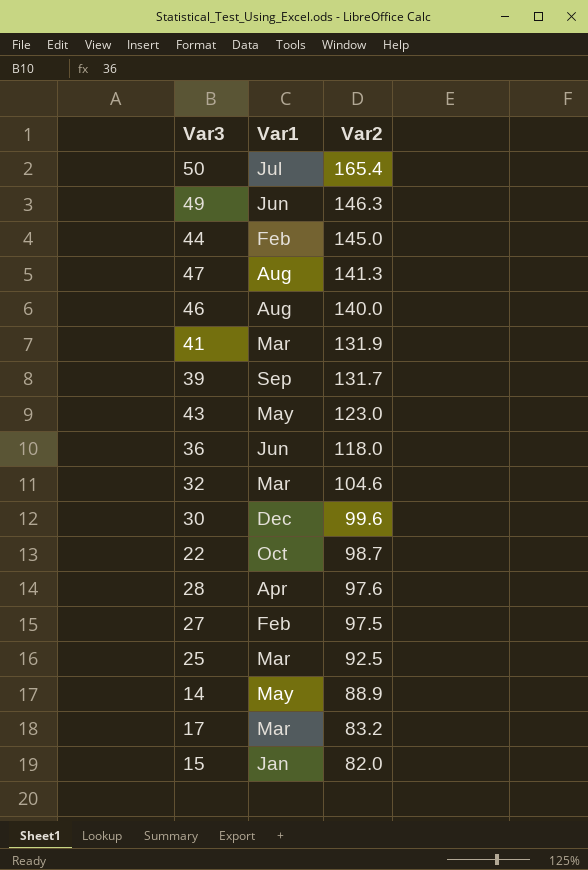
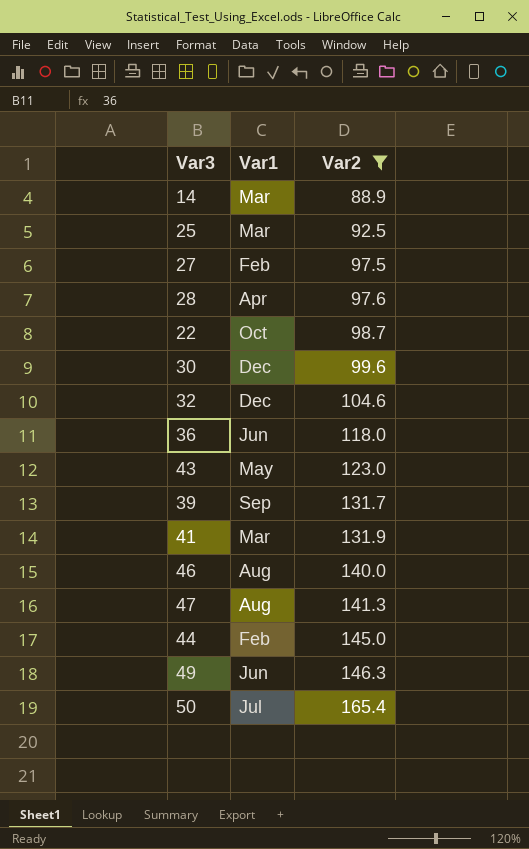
filter: none -> Var2 >= 88.9
row order: Var2 descending -> Var2 ascending
14 | Var1: May -> Mar
32 | Var1: Mar -> Dec

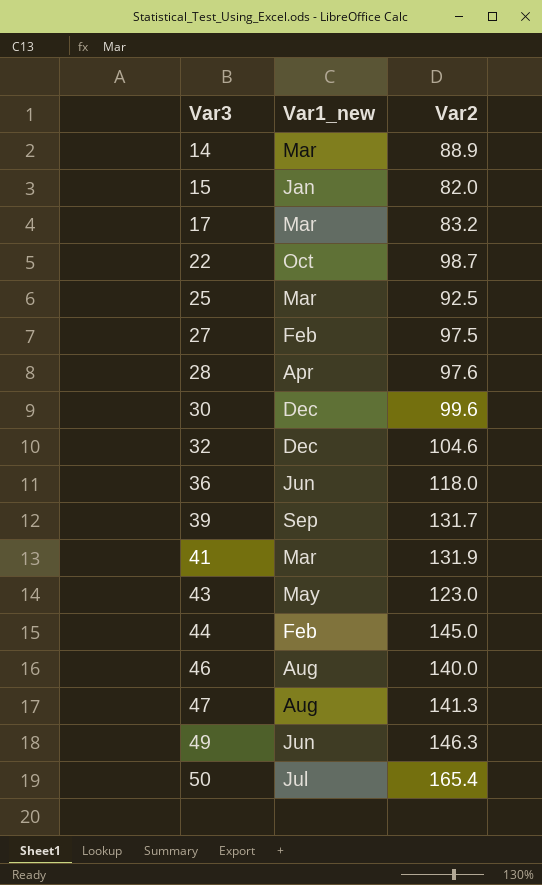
filter: Var2 >= 88.9 -> none
row order: Var2 ascending -> Var3 ascending
column name: Var1 -> Var1_new

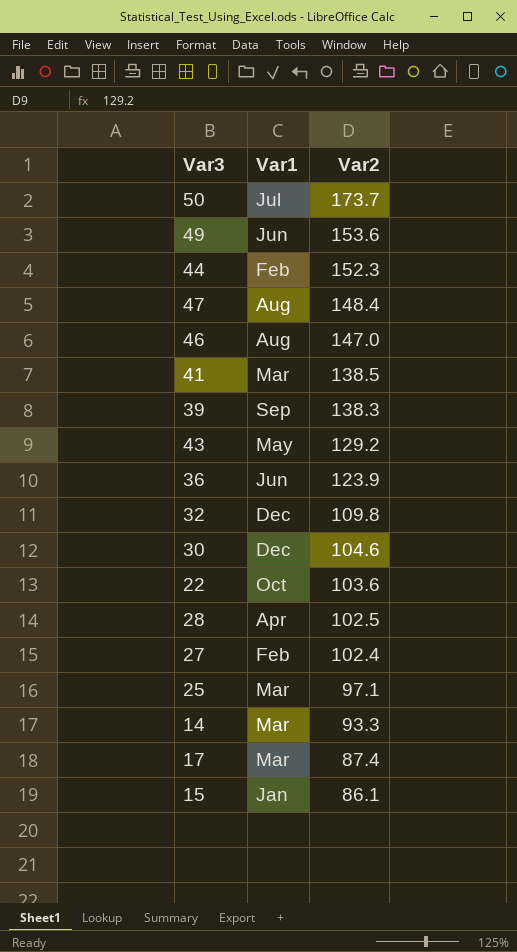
row order: Var3 ascending -> Var2 descending
column name: Var1_new -> Var1
50 | Var2: 165.4 -> 173.7
49 | Var2: 146.3 -> 153.6
44 | Var2: 145.0 -> 152.3
47 | Var2: 141.3 -> 148.4
46 | Var2: 140.0 -> 147.0
41 | Var2: 131.9 -> 138.5
39 | Var2: 131.7 -> 138.3
43 | Var2: 123.0 -> 129.2
36 | Var2: 118.0 -> 123.9
32 | Var2: 104.6 -> 109.8
30 | Var2: 99.6 -> 104.6
22 | Var2: 98.7 -> 103.6
28 | Var2: 97.6 -> 102.5
27 | Var2: 97.5 -> 102.4
25 | Var2: 92.5 -> 97.1
14 | Var2: 88.9 -> 93.3
17 | Var2: 83.2 -> 87.4
15 | Var2: 82.0 -> 86.1

